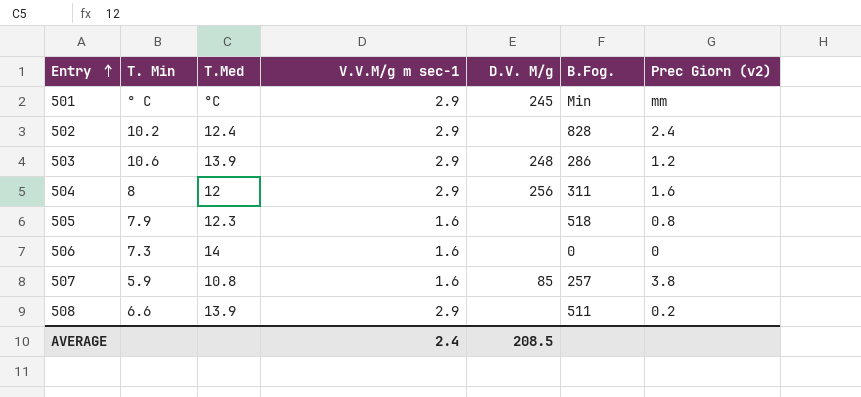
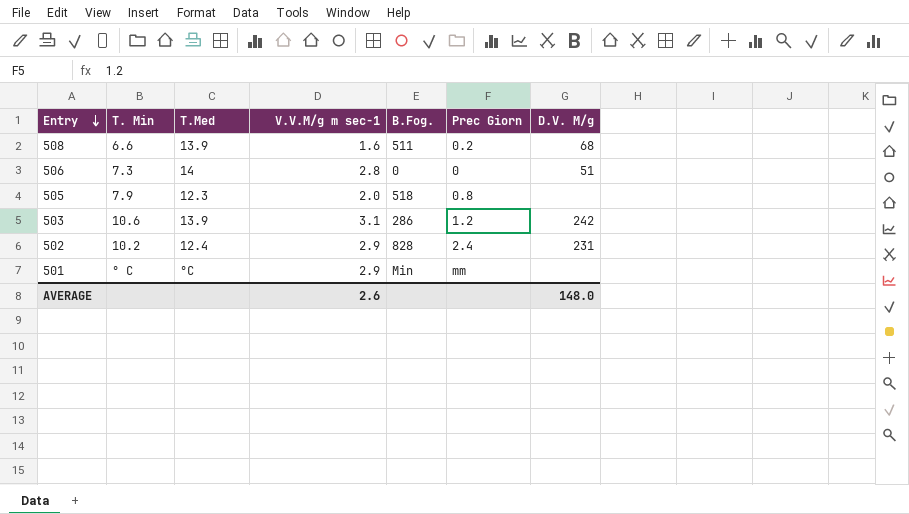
row order: Entry ascending -> Entry descending
column name: Prec Giorn (v2) -> Prec Giorn
column D.V. M/g | position: 5 -> 7
row 504: 8 | 12 | 2.9 | 256 | 311 | 1.6 -> none
row 507: 5.9 | 10.8 | 1.6 | 85 | 257 | 3.8 -> none
508 | V.V.M/g m sec-1: 2.9 -> 1.6
508 | D.V. M/g: none -> 68
506 | V.V.M/g m sec-1: 1.6 -> 2.8
506 | D.V. M/g: none -> 51
505 | V.V.M/g m sec-1: 1.6 -> 2.0
503 | V.V.M/g m sec-1: 2.9 -> 3.1
503 | D.V. M/g: 248 -> 242
502 | D.V. M/g: none -> 231
501 | D.V. M/g: 245 -> none
AVERAGE | V.V.M/g m sec-1: 2.4 -> 2.6
AVERAGE | D.V. M/g: 208.5 -> 148.0

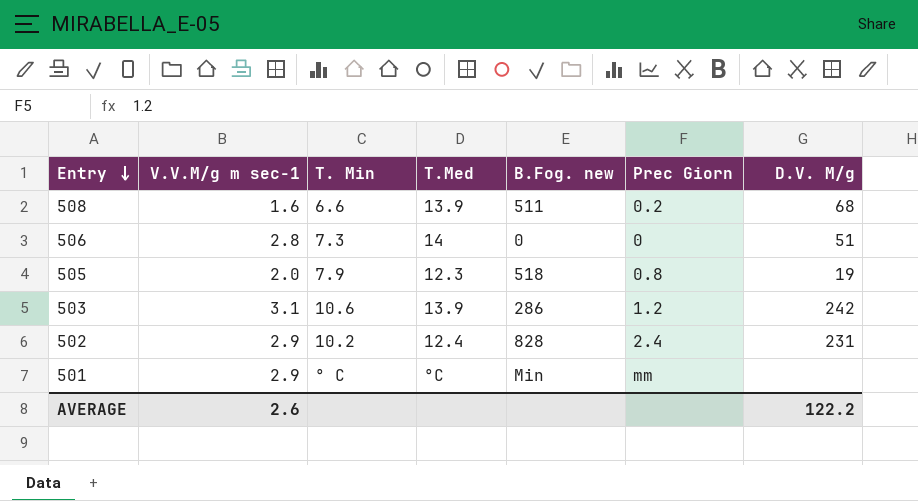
column V.V.M/g m sec-1 | position: 4 -> 2
column name: B.Fog. -> B.Fog. new
505 | D.V. M/g: none -> 19
AVERAGE | D.V. M/g: 148.0 -> 122.2

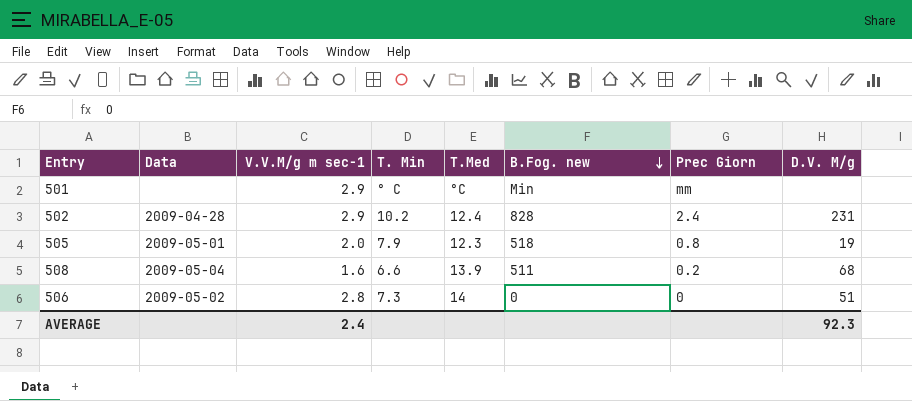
row order: Entry descending -> B.Fog. new descending
column Data | position: none -> 2
row 503: 3.1 | 10.6 | 13.9 | 286 | 1.2 | 242 -> none
AVERAGE | V.V.M/g m sec-1: 2.6 -> 2.4
AVERAGE | D.V. M/g: 122.2 -> 92.3

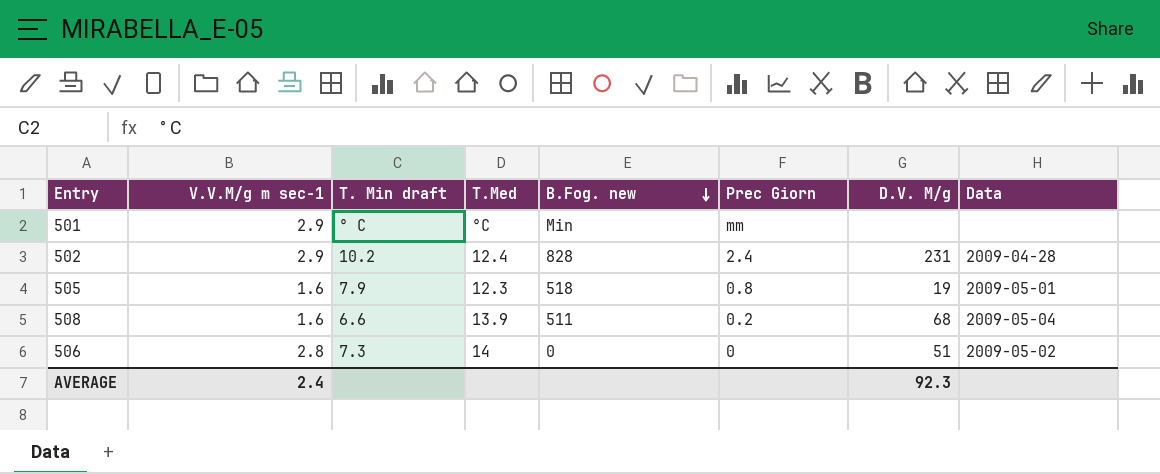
column name: T. Min -> T. Min draft
column Data | position: 2 -> 8
505 | V.V.M/g m sec-1: 2.0 -> 1.6

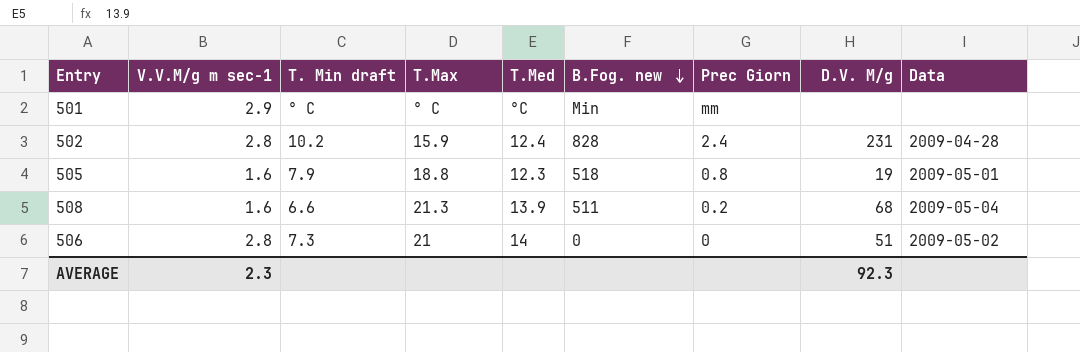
column T.Max | position: none -> 4
502 | V.V.M/g m sec-1: 2.9 -> 2.8
AVERAGE | V.V.M/g m sec-1: 2.4 -> 2.3

